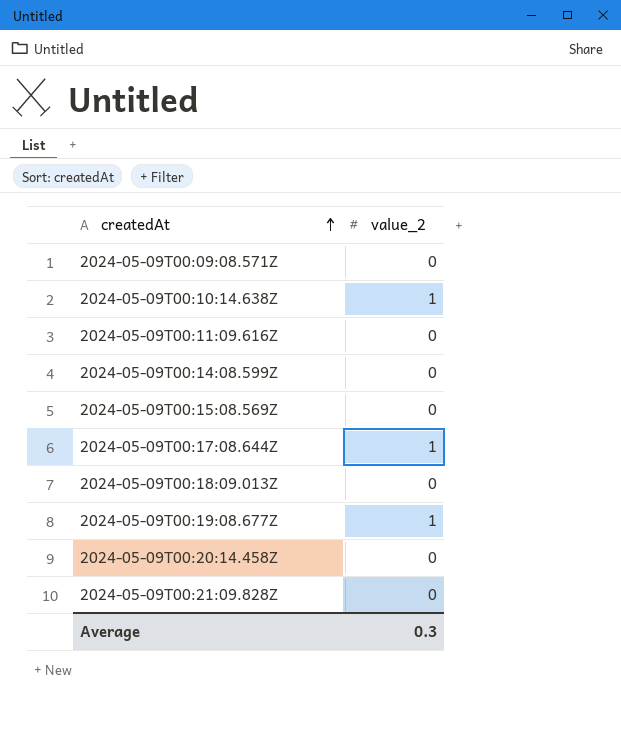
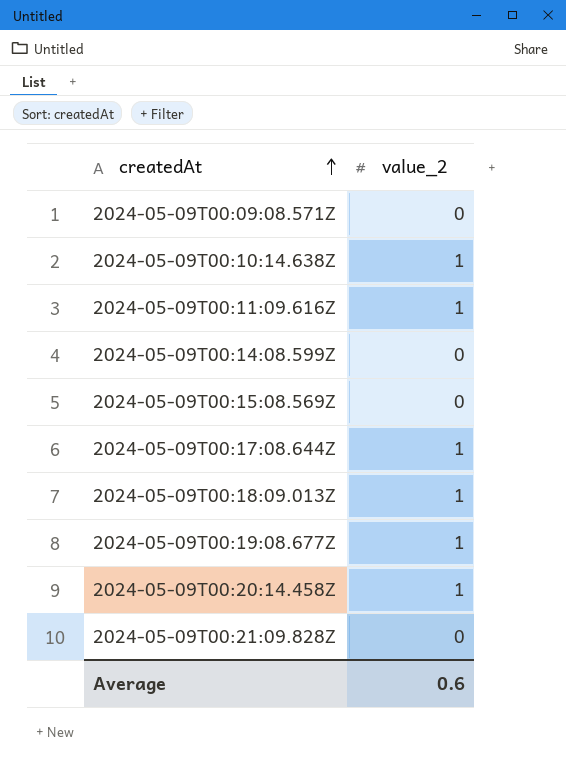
2024-05-09T00:11:09.616Z | value_2: 0 -> 1
2024-05-09T00:18:09.013Z | value_2: 0 -> 1
2024-05-09T00:20:14.458Z | value_2: 0 -> 1
Average | value_2: 0.3 -> 0.6

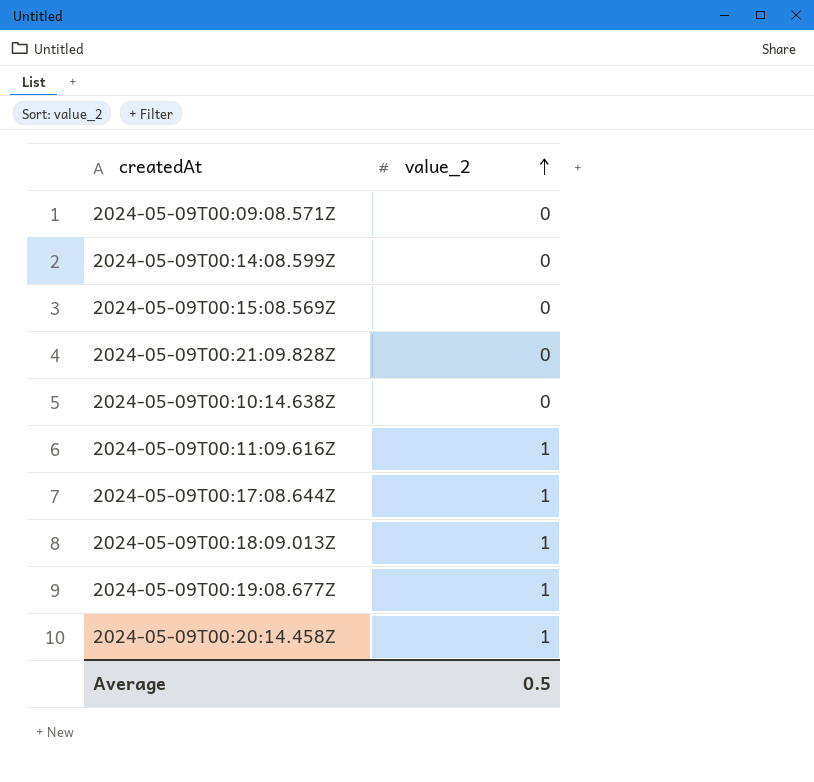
row order: createdAt ascending -> value_2 ascending
2024-05-09T00:10:14.638Z | value_2: 1 -> 0
Average | value_2: 0.6 -> 0.5

